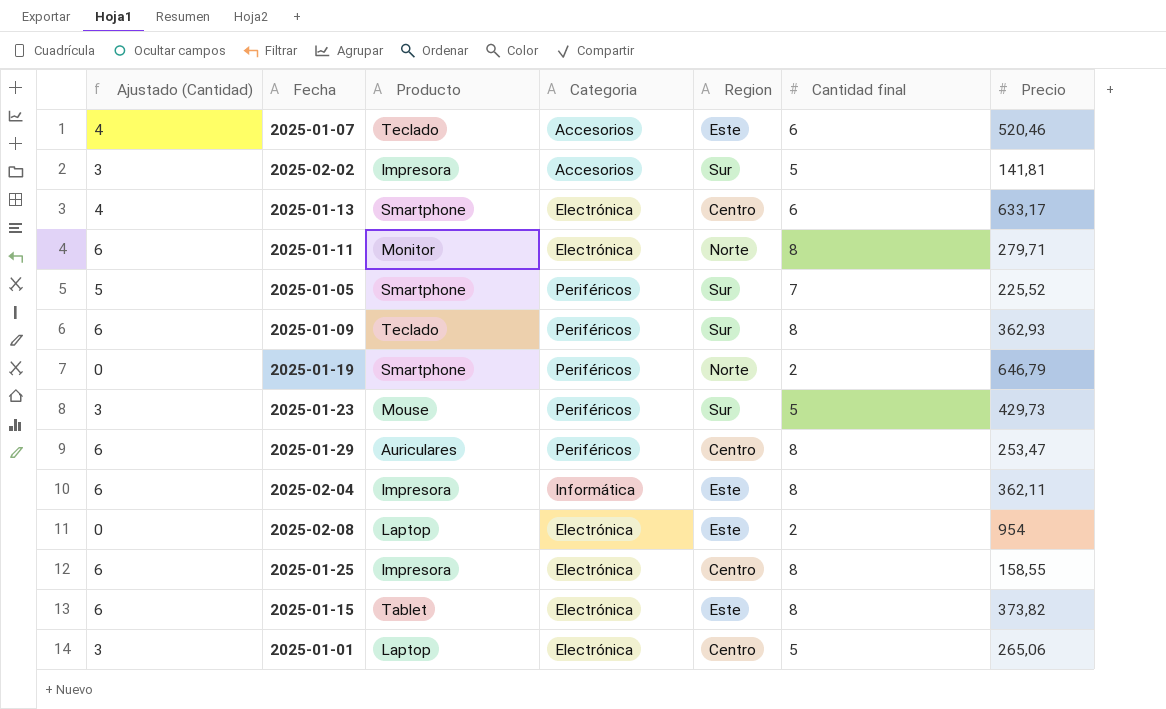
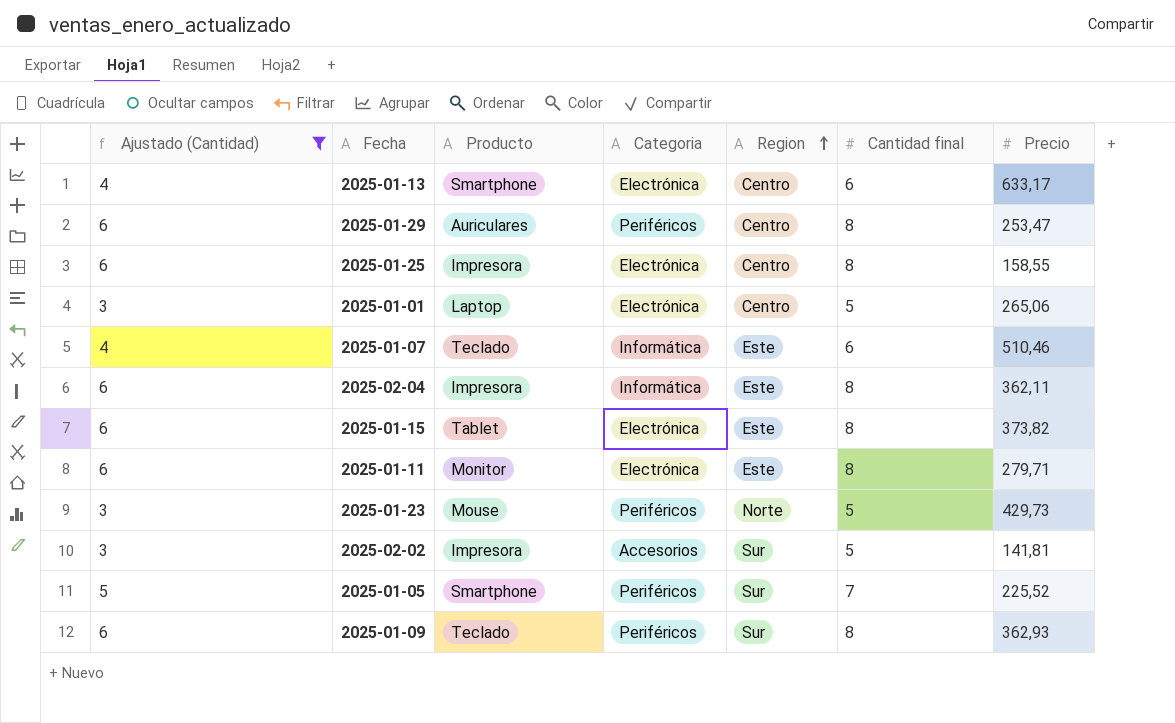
filter: none -> Ajustado (Cantidad) != 0
row order: none -> Region ascending
2025-01-07 | Categoria: Accesorios -> Informática
2025-01-07 | Precio: 520,46 -> 510,46
2025-01-11 | Region: Norte -> Este
2025-01-23 | Region: Sur -> Norte

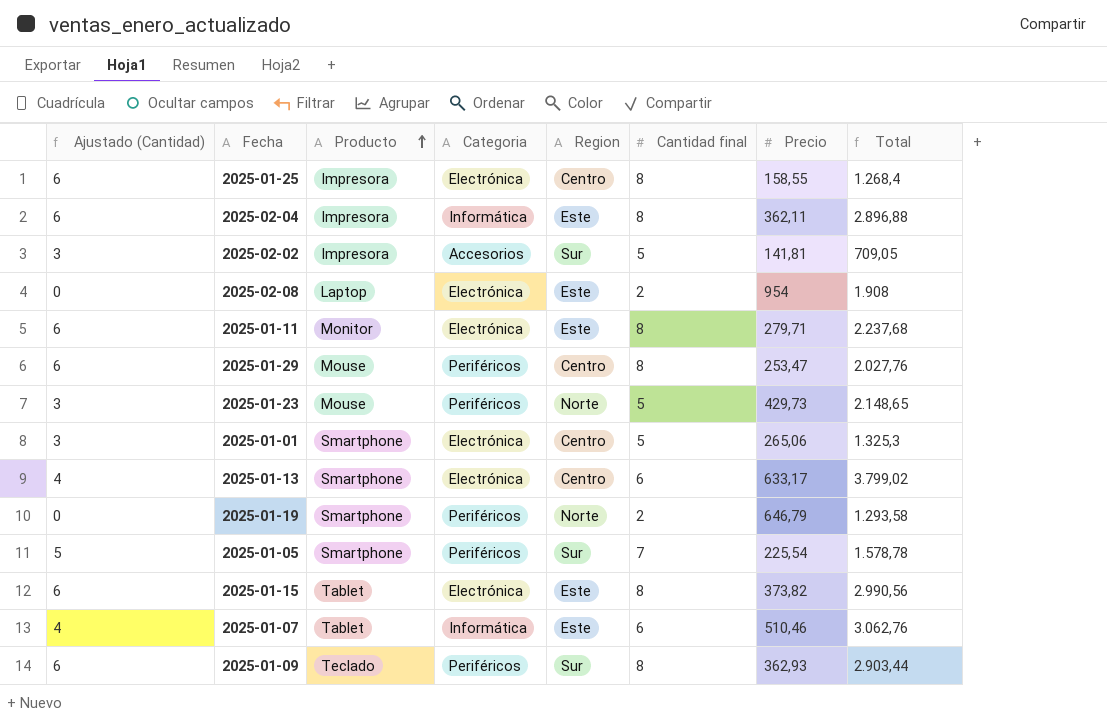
filter: Ajustado (Cantidad) != 0 -> none
row order: Region ascending -> Producto ascending
column Total | formula: none -> [Cantidad final] * [Precio]
2025-01-29 | Producto: Auriculares -> Mouse
2025-01-01 | Producto: Laptop -> Smartphone
2025-01-05 | Precio: 225,52 -> 225,54
2025-01-07 | Producto: Teclado -> Tablet

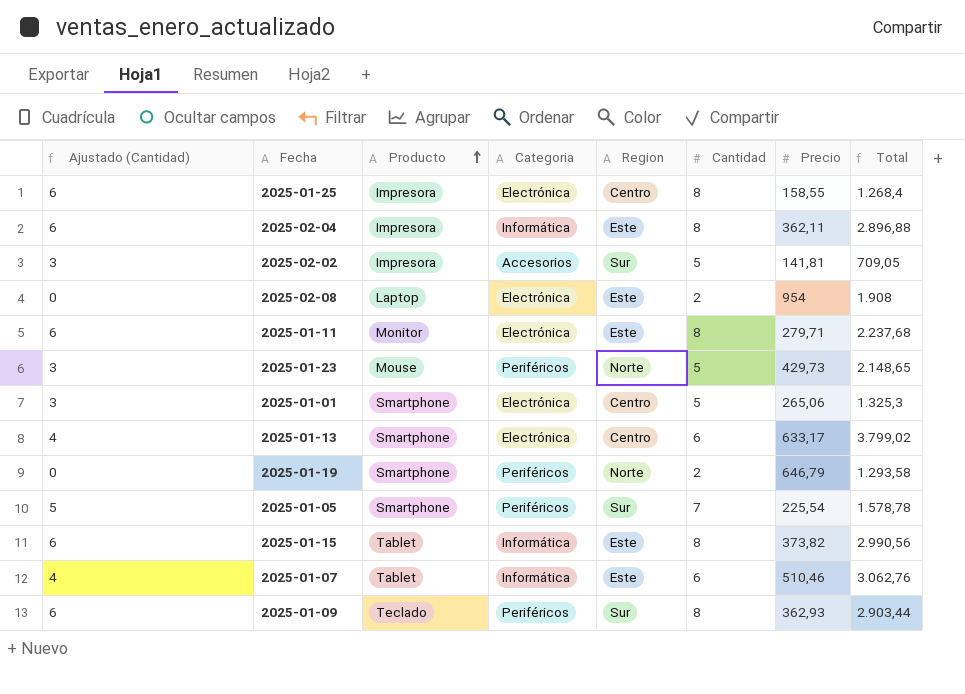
column name: Cantidad final -> Cantidad
row 2025-01-29: 6 | Mouse | Periféricos | Centro | 8 | 253,47 | 2.027,76 -> none
2025-01-15 | Categoria: Electrónica -> Informática

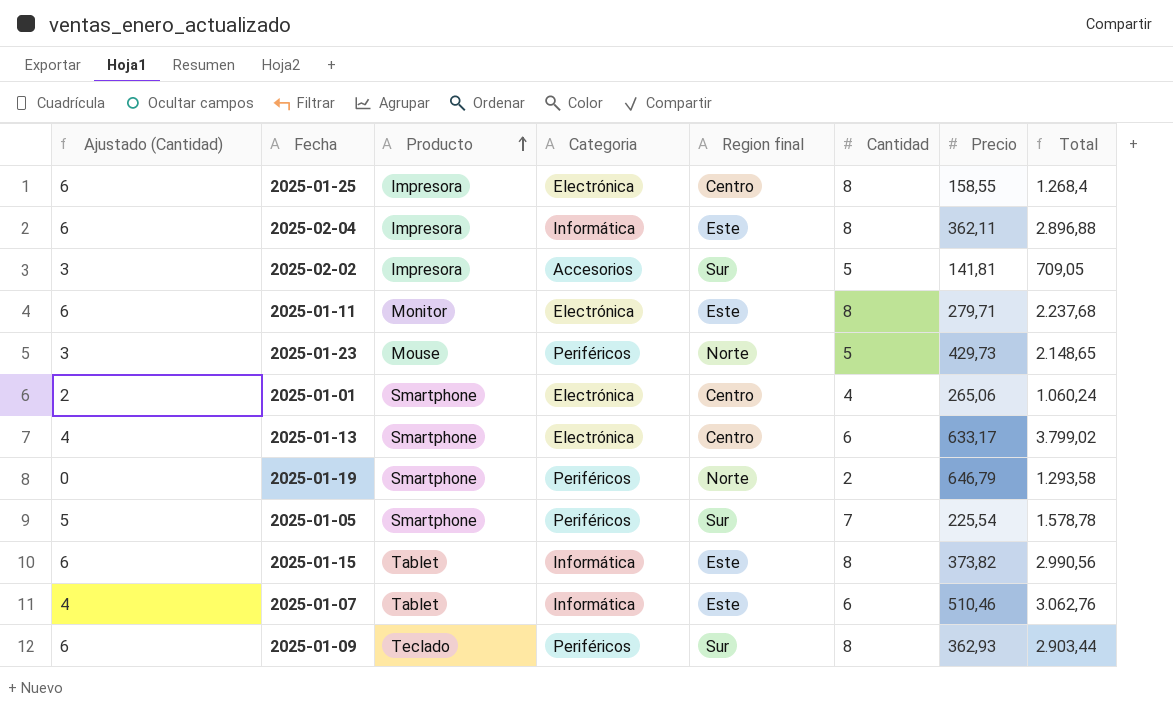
column name: Region -> Region final
row 2025-02-08: 0 | Laptop | Electrónica | Este | 2 | 954 | 1.908 -> none
2025-01-01 | Ajustado (Cantidad): 3 -> 2
2025-01-01 | Cantidad: 5 -> 4
2025-01-01 | Total: 1.325,3 -> 1.060,24

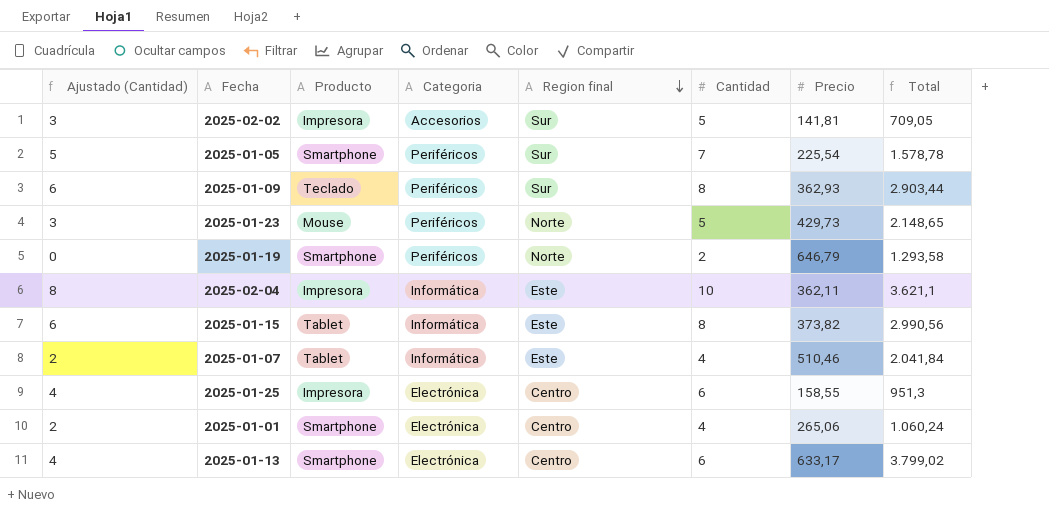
row order: Producto ascending -> Region final descending
row 2025-01-11: 6 | Monitor | Electrónica | Este | 8 | 279,71 | 2.237,68 -> none
2025-02-04 | Ajustado (Cantidad): 6 -> 8
2025-02-04 | Cantidad: 8 -> 10
2025-02-04 | Total: 2.896,88 -> 3.621,1
2025-01-07 | Ajustado (Cantidad): 4 -> 2
2025-01-07 | Cantidad: 6 -> 4
2025-01-07 | Total: 3.062,76 -> 2.041,84
2025-01-25 | Ajustado (Cantidad): 6 -> 4
2025-01-25 | Cantidad: 8 -> 6
2025-01-25 | Total: 1.268,4 -> 951,3

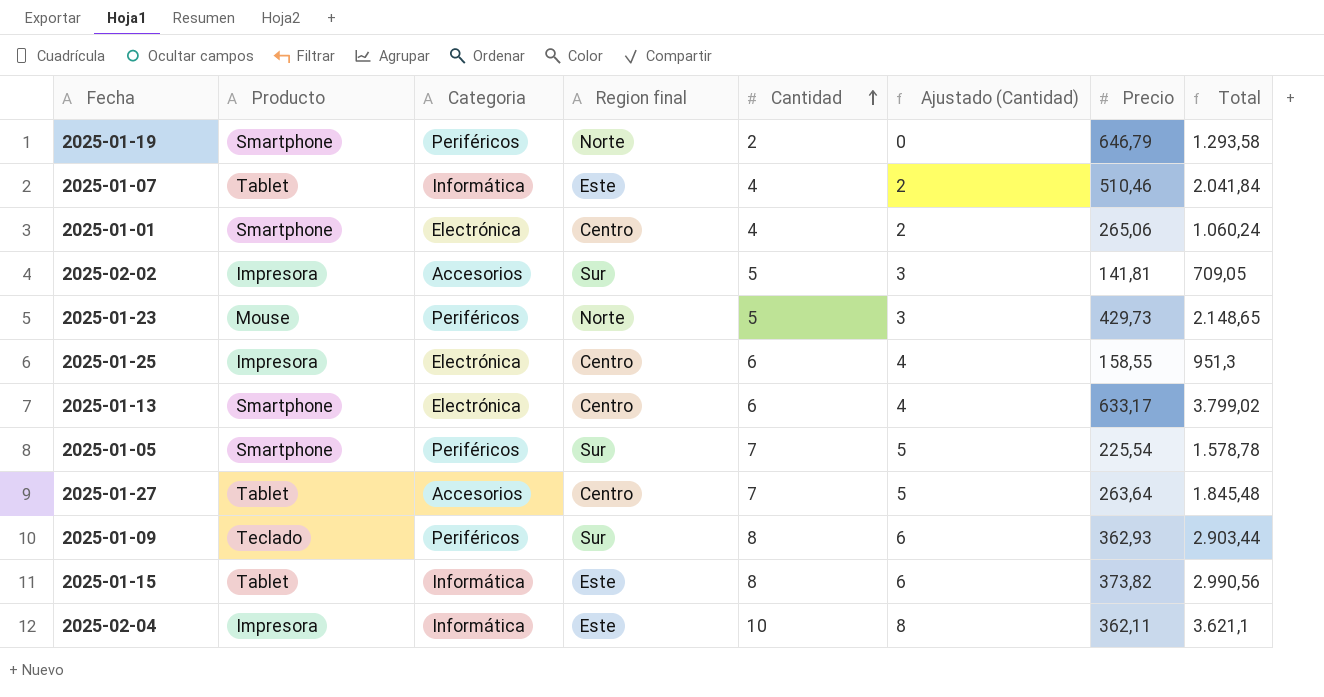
row order: Region final descending -> Cantidad ascending
column Ajustado (Cantidad) | position: 1 -> 6
row 2025-01-27: none -> Tablet | Accesorios | Centro | 7 | 5 | 263,64 | 1.845,48

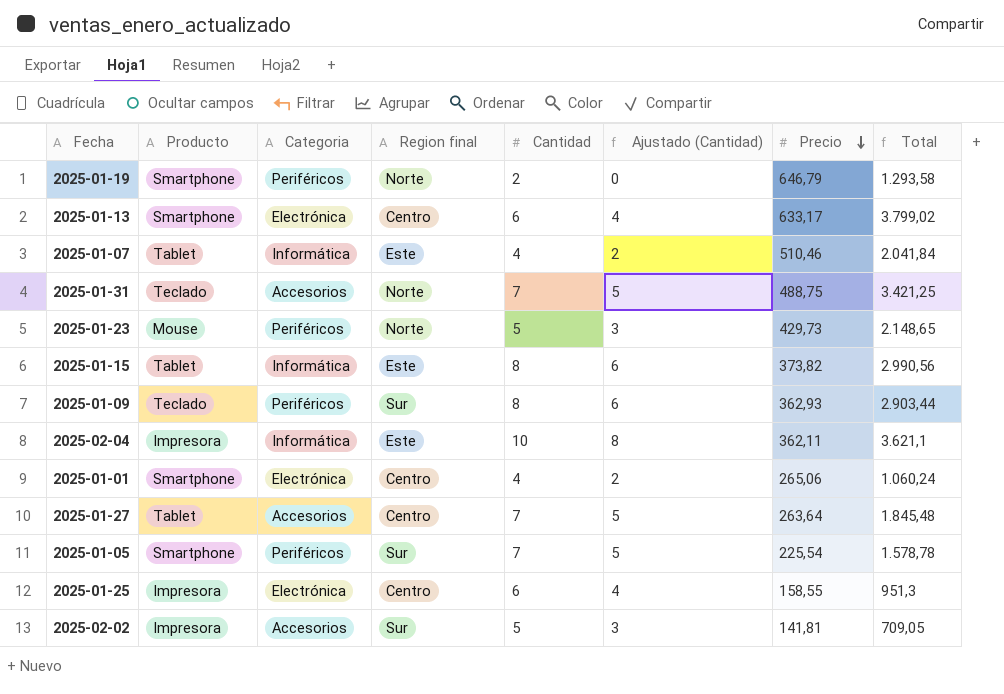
row order: Cantidad ascending -> Precio descending
row 2025-01-31: none -> Teclado | Accesorios | Norte | 7 | 5 | 488,75 | 3.421,25

